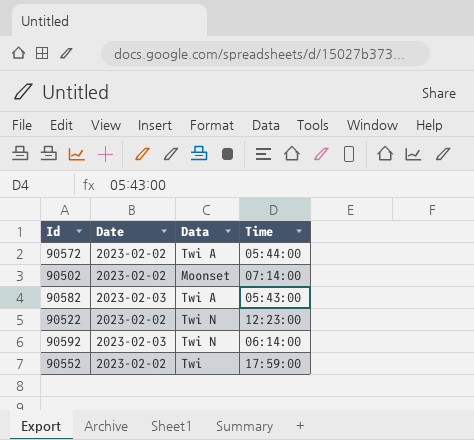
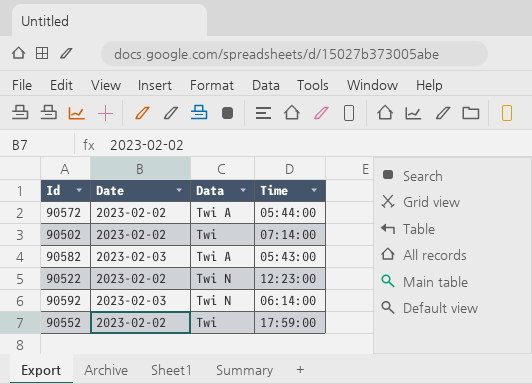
90502 | Data: Moonset -> Twi

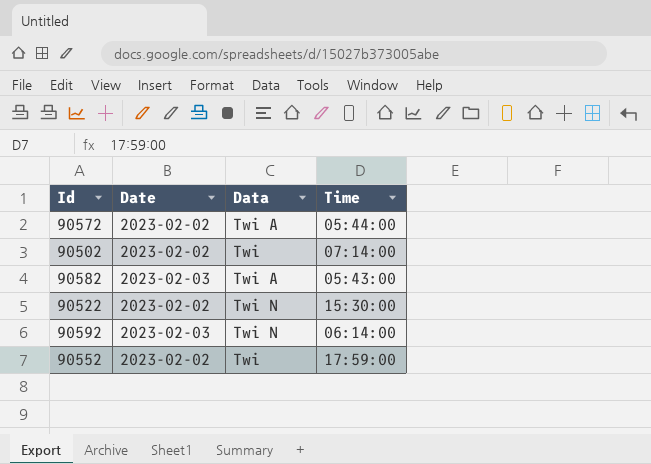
90522 | Time: 12:23:00 -> 15:30:00

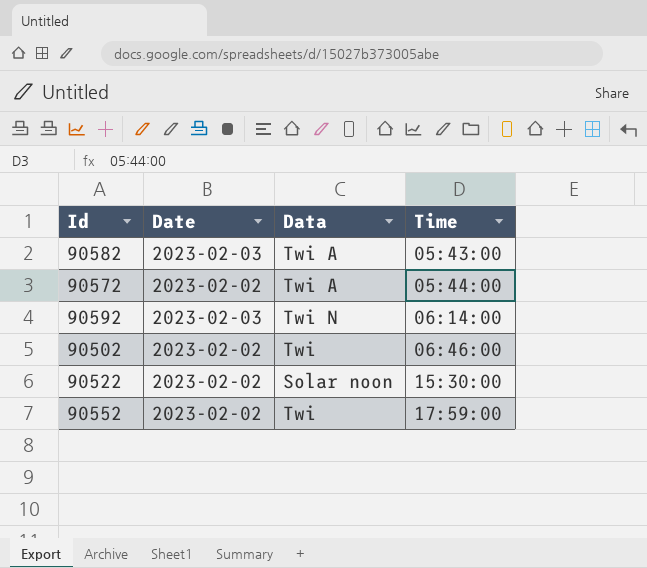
row order: none -> Time ascending
90502 | Time: 07:14:00 -> 06:46:00
90522 | Data: Twi N -> Solar noon

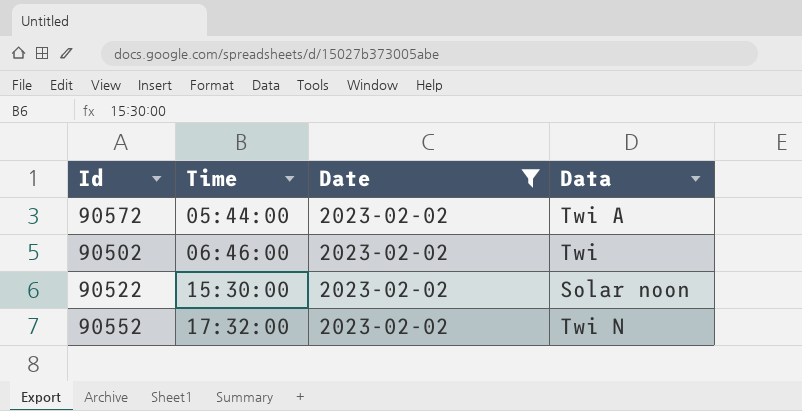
filter: none -> Date = 2023-02-02
column Time | position: 4 -> 2
90552 | Time: 17:59:00 -> 17:32:00
90552 | Data: Twi -> Twi N

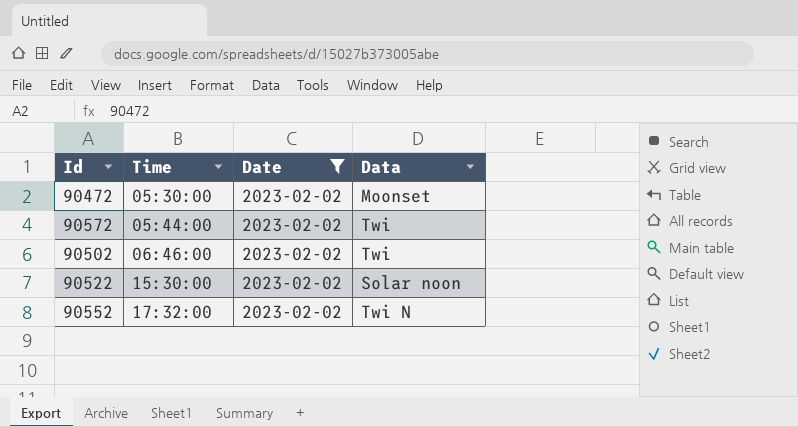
row 90472: none -> 05:30:00 | 2023-02-02 | Moonset
90572 | Data: Twi A -> Twi

